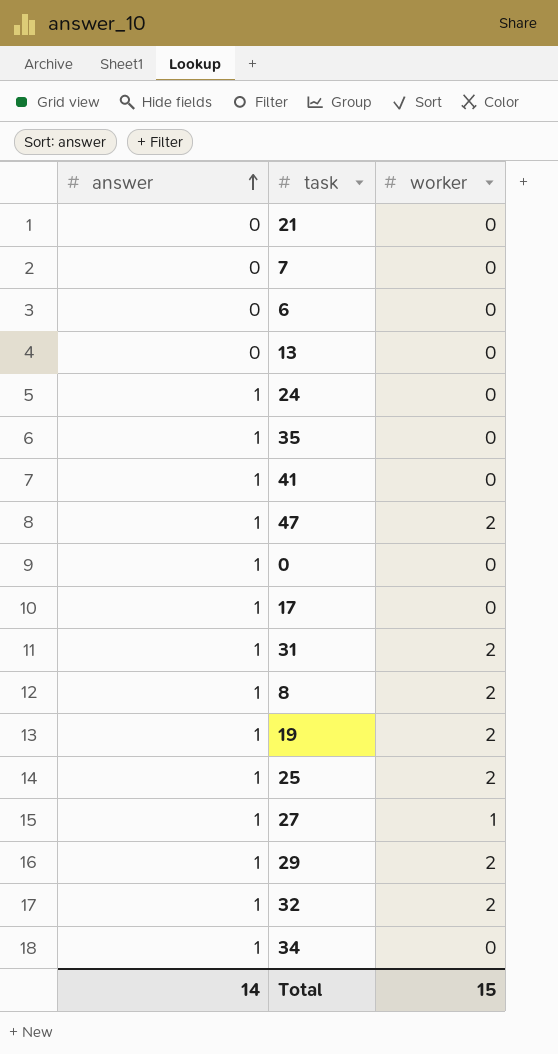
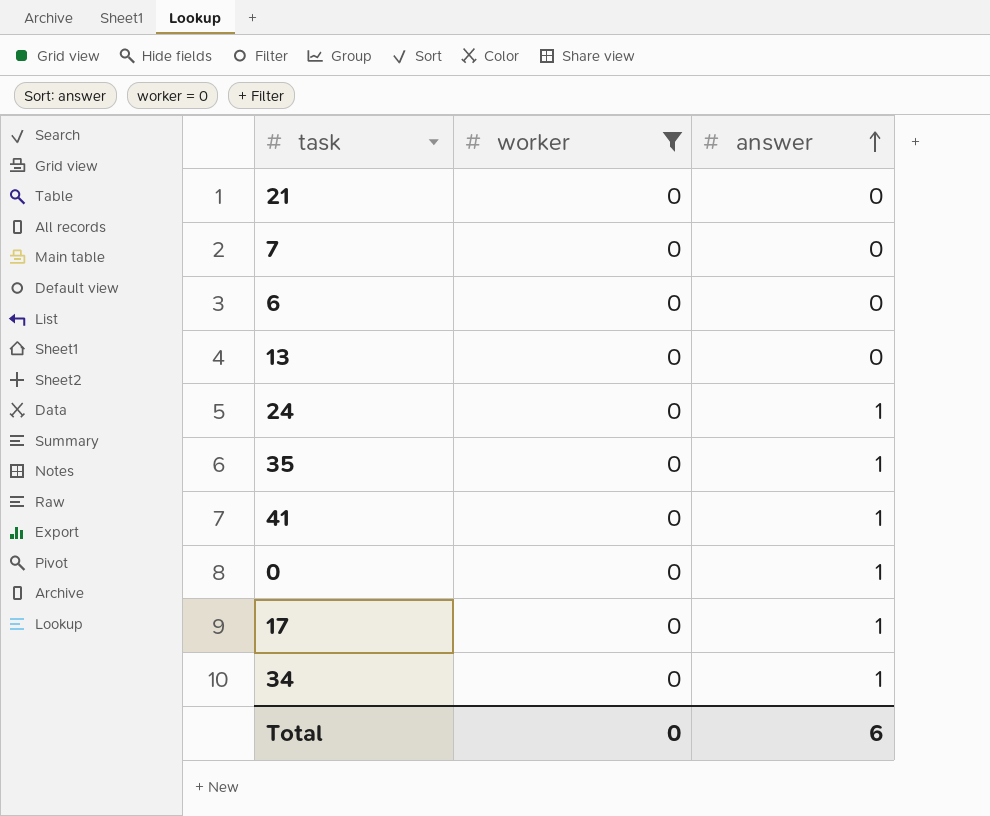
filter: none -> worker = 0
column answer | position: 1 -> 3
Total | worker: 15 -> 0
Total | answer: 14 -> 6

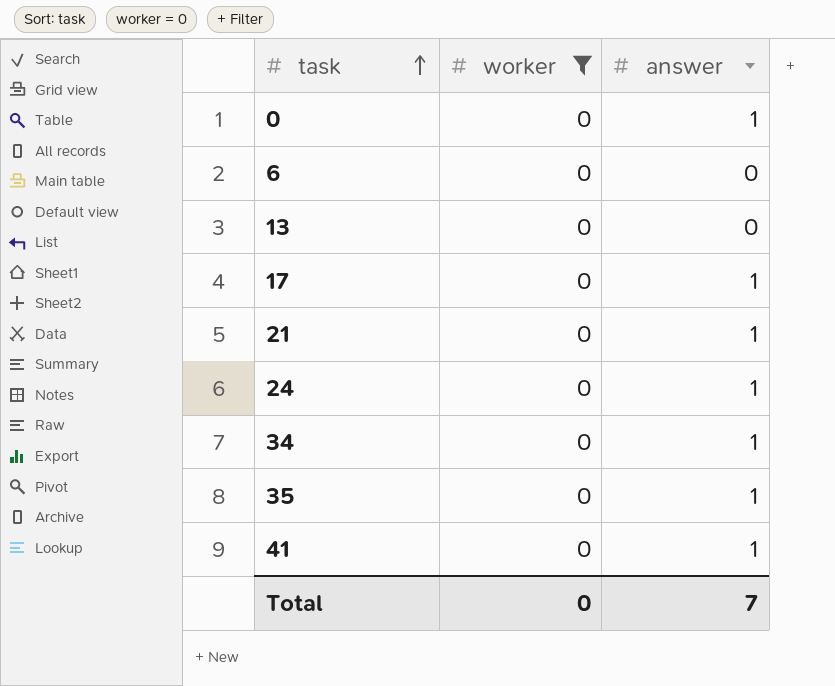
row order: answer ascending -> task ascending
row 7: 0 | 0 -> none
21 | answer: 0 -> 1
Total | answer: 6 -> 7

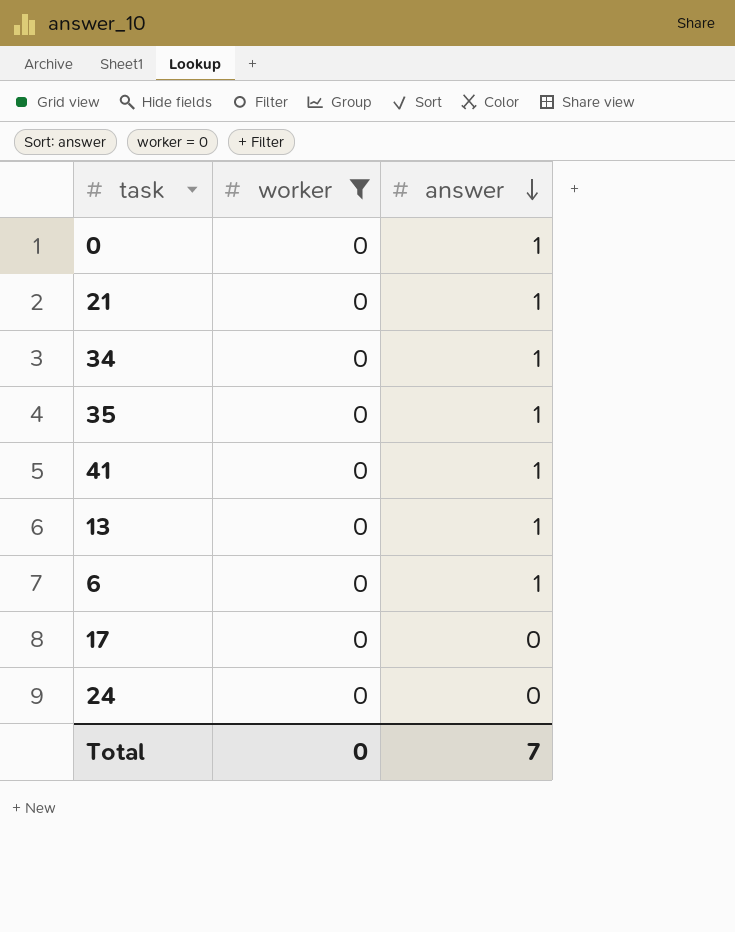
row order: task ascending -> answer descending
13 | answer: 0 -> 1
6 | answer: 0 -> 1
17 | answer: 1 -> 0
24 | answer: 1 -> 0

